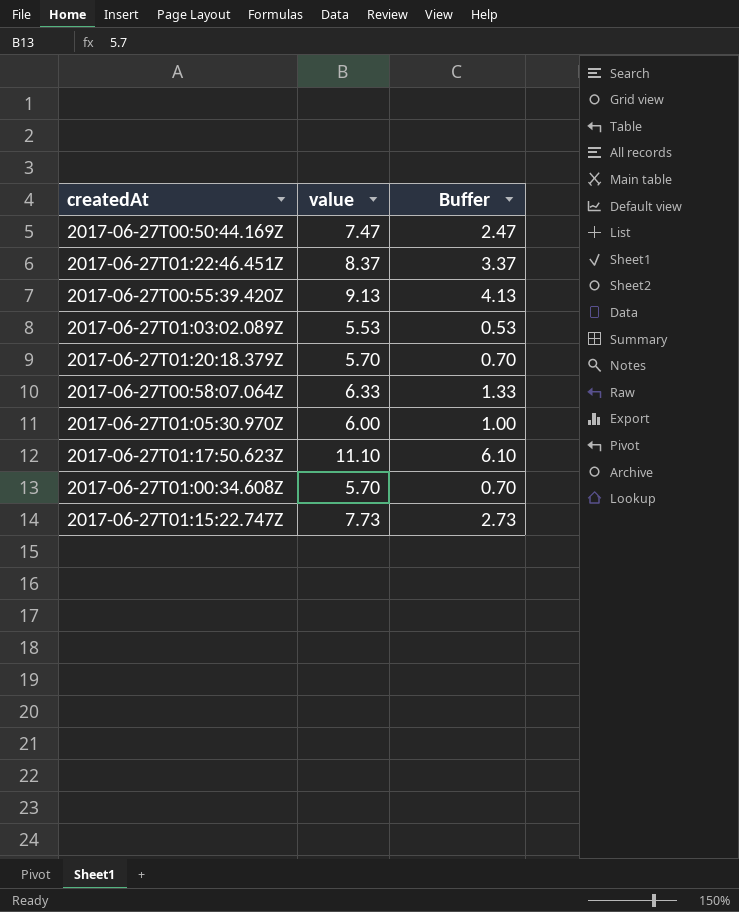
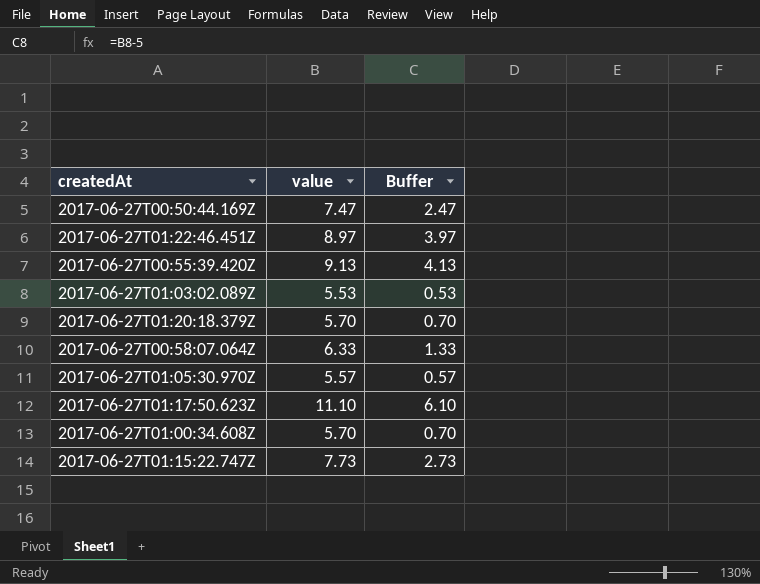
2017-06-27T01:22:46.451Z | value: 8.37 -> 8.97
2017-06-27T01:22:46.451Z | Buffer: 3.37 -> 3.97
2017-06-27T01:05:30.970Z | value: 6.00 -> 5.57
2017-06-27T01:05:30.970Z | Buffer: 1.00 -> 0.57

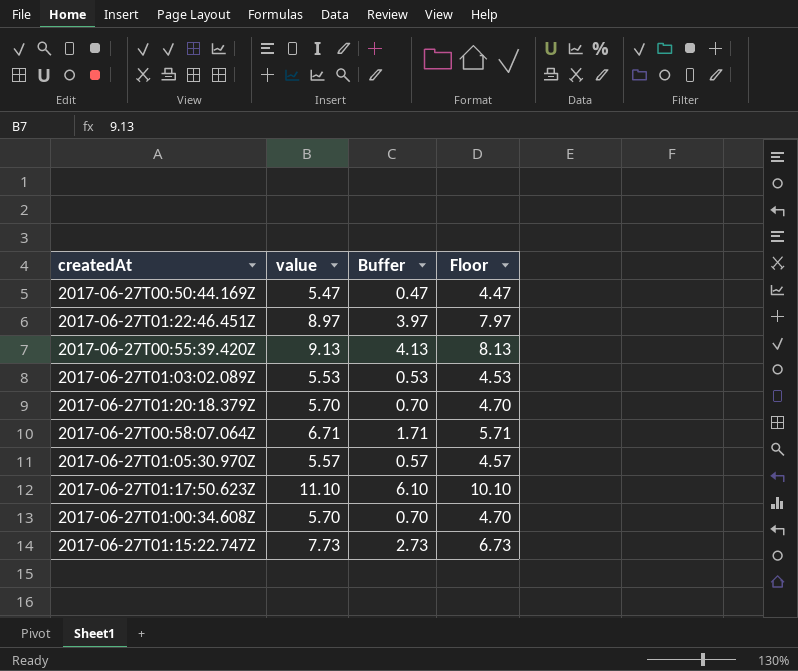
column Floor | formula: none -> [value] - 1
2017-06-27T00:50:44.169Z | value: 7.47 -> 5.47
2017-06-27T00:50:44.169Z | Buffer: 2.47 -> 0.47
2017-06-27T00:58:07.064Z | value: 6.33 -> 6.71
2017-06-27T00:58:07.064Z | Buffer: 1.33 -> 1.71

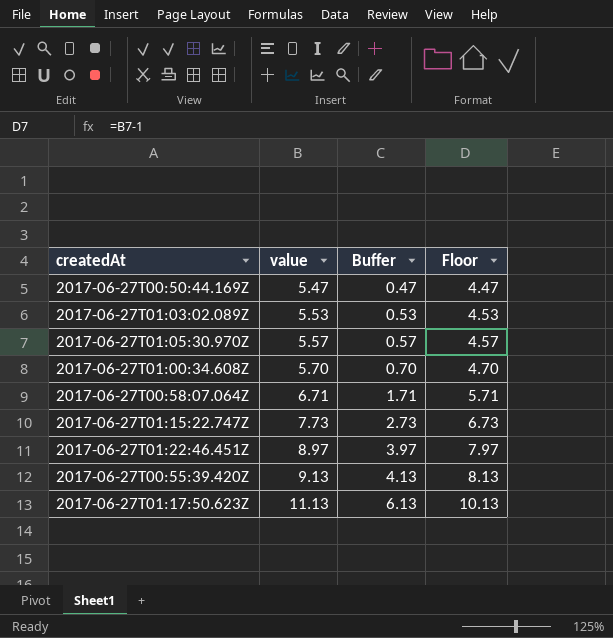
row order: none -> value ascending
row 2017-06-27T01:20:18.379Z: 5.70 | 0.70 | 4.70 -> none
2017-06-27T01:17:50.623Z | value: 11.10 -> 11.13
2017-06-27T01:17:50.623Z | Buffer: 6.10 -> 6.13
2017-06-27T01:17:50.623Z | Floor: 10.10 -> 10.13

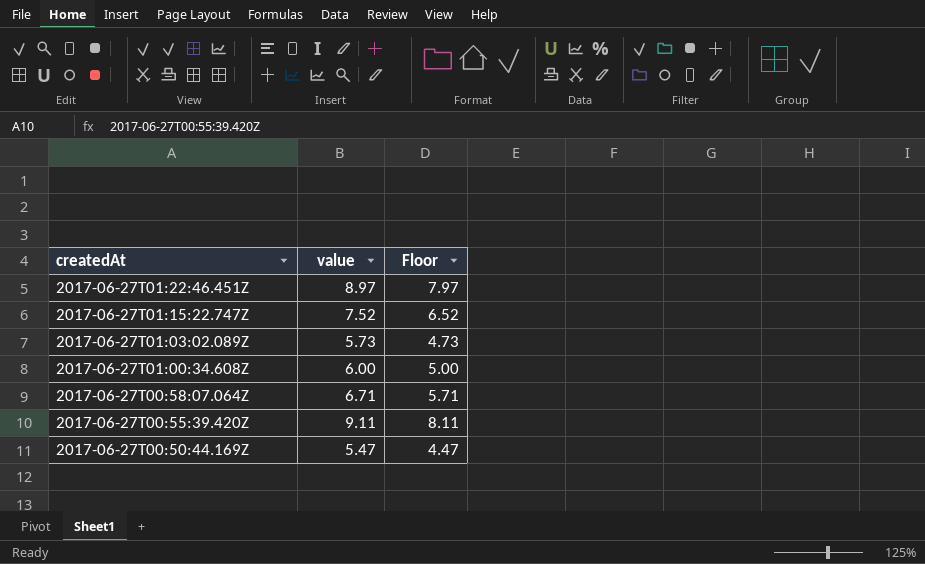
row order: value ascending -> createdAt descending
column Buffer | formula: [value] - 5 -> none
row 2017-06-27T01:05:30.970Z: 5.57 | 0.57 | 4.57 -> none
row 2017-06-27T01:17:50.623Z: 11.13 | 6.13 | 10.13 -> none
2017-06-27T01:15:22.747Z | value: 7.73 -> 7.52
2017-06-27T01:15:22.747Z | Floor: 6.73 -> 6.52
2017-06-27T01:03:02.089Z | value: 5.53 -> 5.73
2017-06-27T01:03:02.089Z | Floor: 4.53 -> 4.73
2017-06-27T01:00:34.608Z | value: 5.70 -> 6.00
2017-06-27T01:00:34.608Z | Floor: 4.70 -> 5.00
2017-06-27T00:55:39.420Z | value: 9.13 -> 9.11
2017-06-27T00:55:39.420Z | Floor: 8.13 -> 8.11

